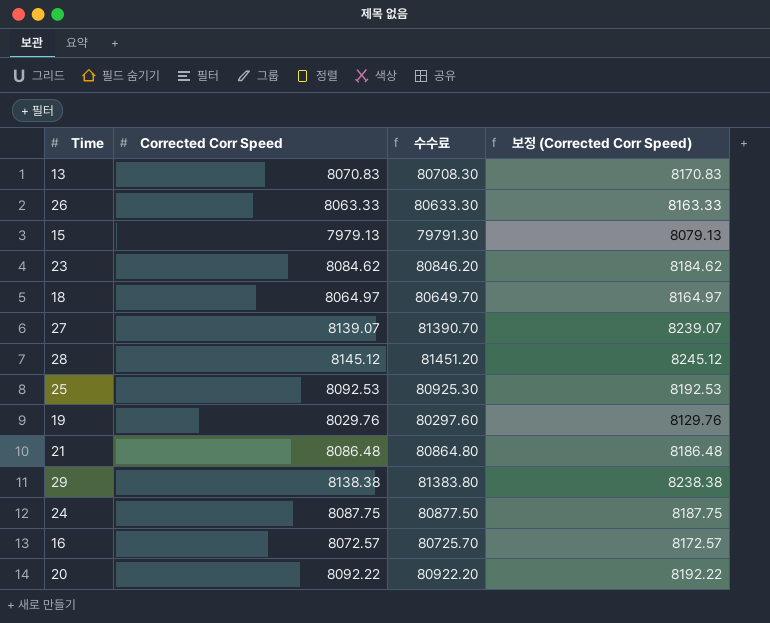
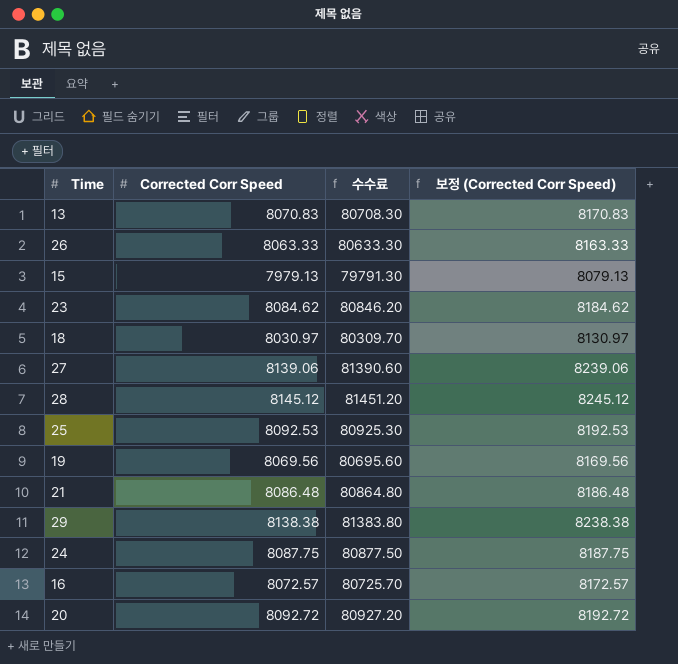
18 | Corrected Corr Speed: 8064.97 -> 8030.97
18 | 수수료: 80649.70 -> 80309.70
18 | 보정 (Corrected Corr Speed): 8164.97 -> 8130.97
27 | Corrected Corr Speed: 8139.07 -> 8139.06
27 | 수수료: 81390.70 -> 81390.60
27 | 보정 (Corrected Corr Speed): 8239.07 -> 8239.06
19 | Corrected Corr Speed: 8029.76 -> 8069.56
19 | 수수료: 80297.60 -> 80695.60
19 | 보정 (Corrected Corr Speed): 8129.76 -> 8169.56
20 | Corrected Corr Speed: 8092.22 -> 8092.72
20 | 수수료: 80922.20 -> 80927.20
20 | 보정 (Corrected Corr Speed): 8192.22 -> 8192.72

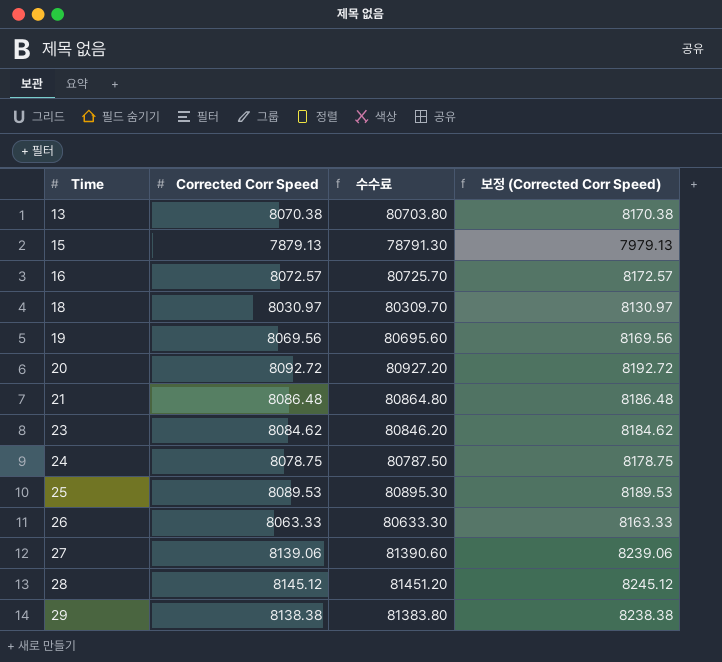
row order: none -> Time ascending
13 | Corrected Corr Speed: 8070.83 -> 8070.38
13 | 수수료: 80708.30 -> 80703.80
13 | 보정 (Corrected Corr Speed): 8170.83 -> 8170.38
15 | Corrected Corr Speed: 7979.13 -> 7879.13
15 | 수수료: 79791.30 -> 78791.30
15 | 보정 (Corrected Corr Speed): 8079.13 -> 7979.13
24 | Corrected Corr Speed: 8087.75 -> 8078.75
24 | 수수료: 80877.50 -> 80787.50
24 | 보정 (Corrected Corr Speed): 8187.75 -> 8178.75
25 | Corrected Corr Speed: 8092.53 -> 8089.53
25 | 수수료: 80925.30 -> 80895.30
25 | 보정 (Corrected Corr Speed): 8192.53 -> 8189.53

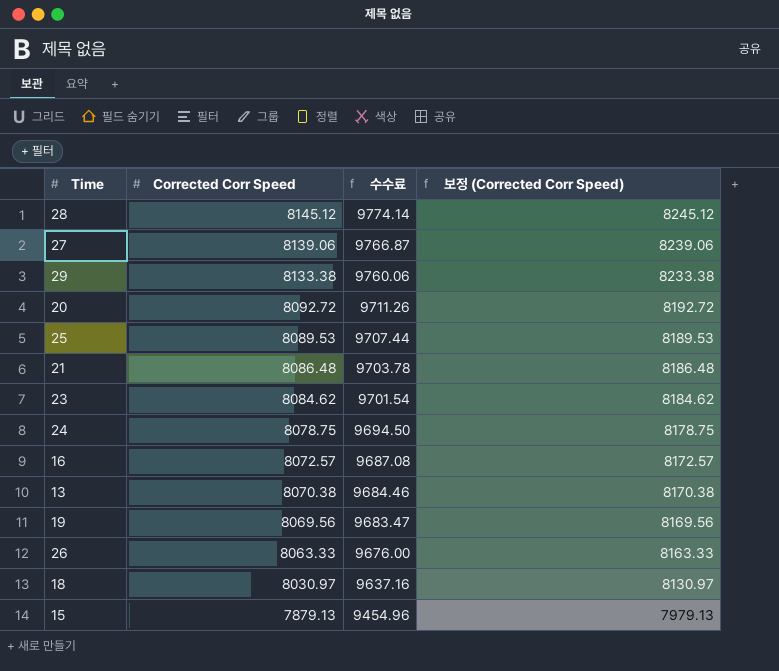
row order: Time ascending -> Corrected Corr Speed descending
column 수수료 | formula: [Corrected Corr Speed] * 10 -> [Corrected Corr Speed] * 1.2
29 | Corrected Corr Speed: 8138.38 -> 8133.38
29 | 보정 (Corrected Corr Speed): 8238.38 -> 8233.38

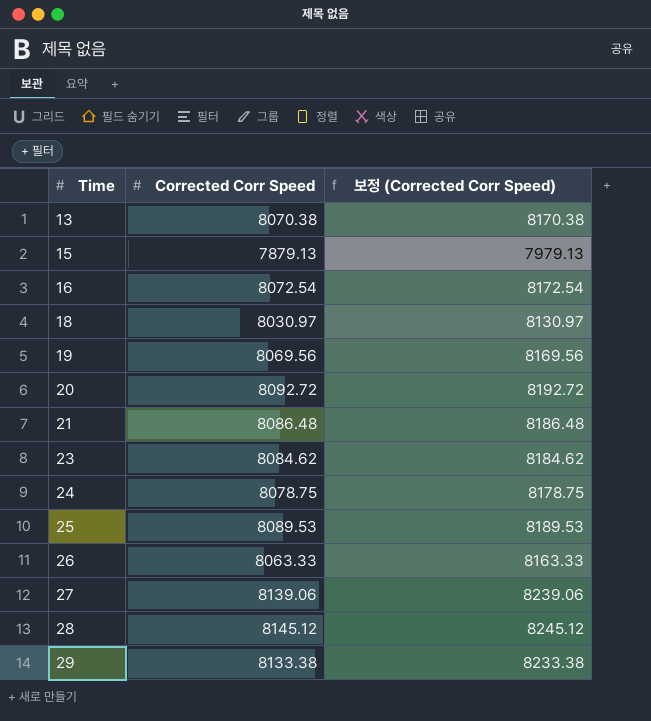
row order: Corrected Corr Speed descending -> Time ascending
column 수수료 | formula: [Corrected Corr Speed] * 1.2 -> none
16 | Corrected Corr Speed: 8072.57 -> 8072.54
16 | 보정 (Corrected Corr Speed): 8172.57 -> 8172.54

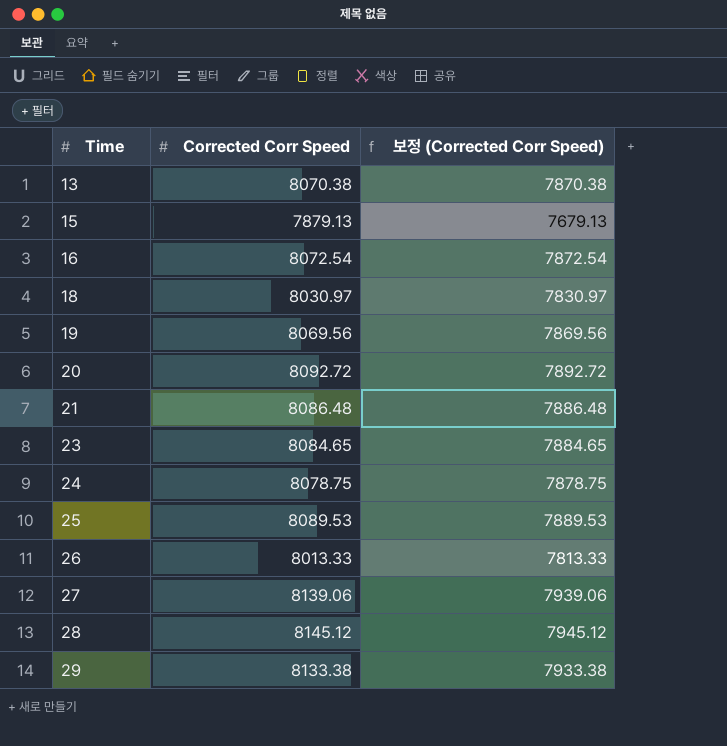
column 보정 (Corrected Corr Speed) | formula: [Corrected Corr Speed] + 100 -> [Corrected Corr Speed] - 200
23 | Corrected Corr Speed: 8084.62 -> 8084.65
26 | Corrected Corr Speed: 8063.33 -> 8013.33

